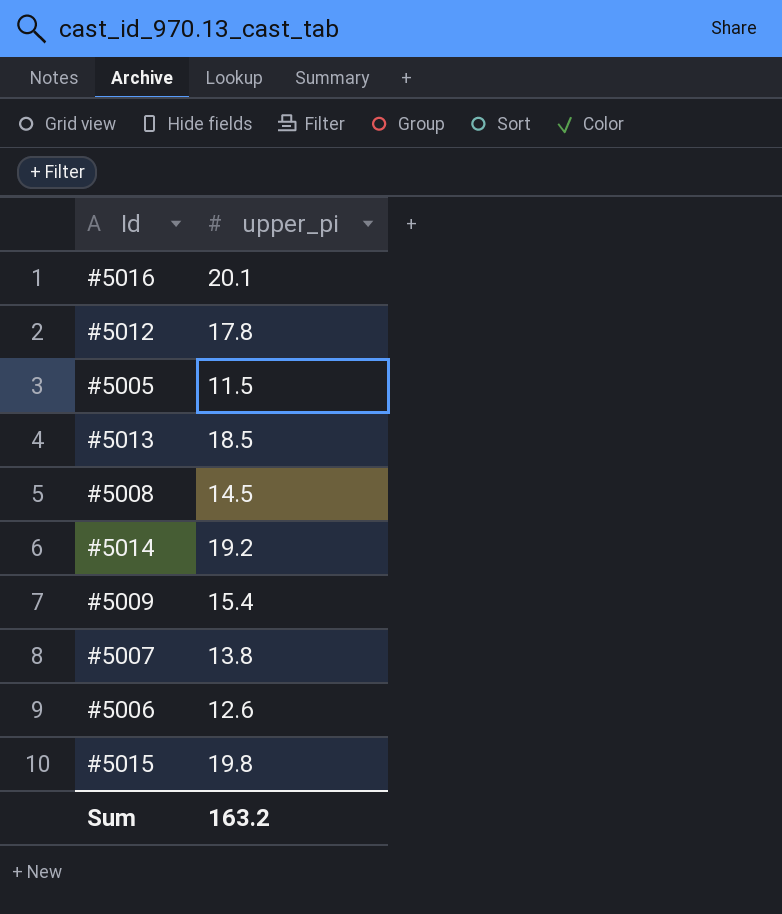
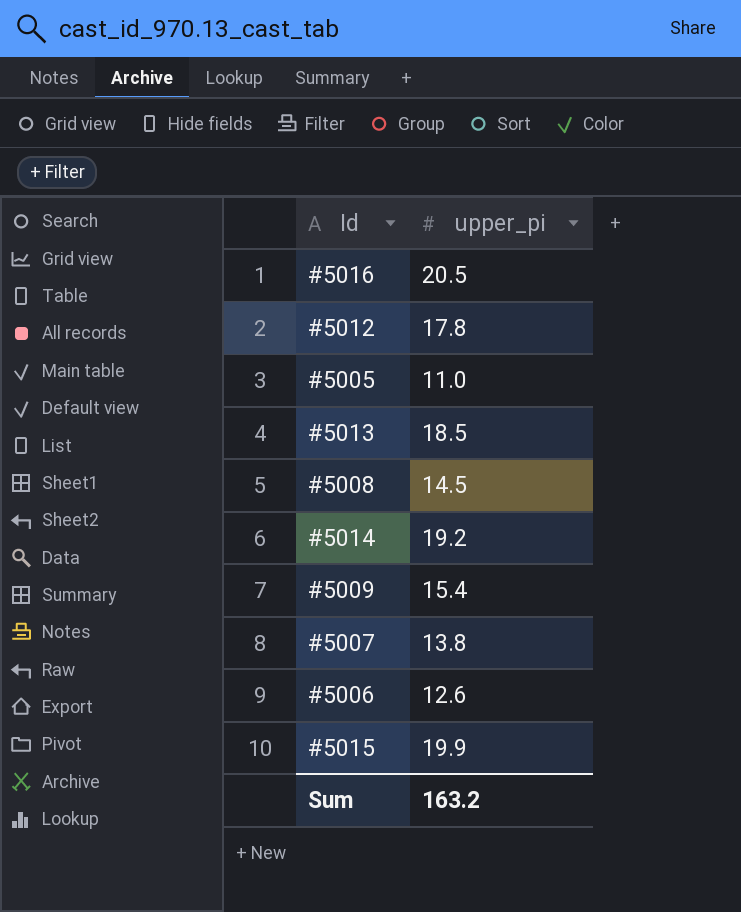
#5016 | upper_pi: 20.1 -> 20.5
#5005 | upper_pi: 11.5 -> 11.0
#5015 | upper_pi: 19.8 -> 19.9

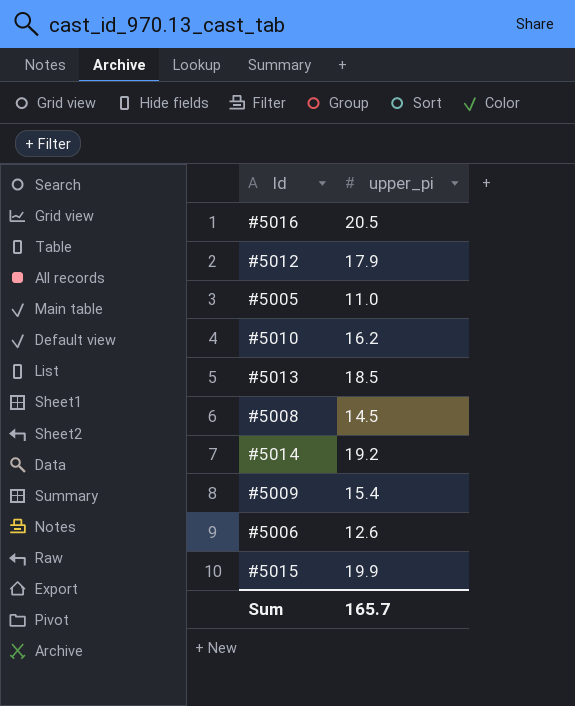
row #5007: 13.8 -> none
#5012 | upper_pi: 17.8 -> 17.9
row #5010: none -> 16.2
Sum | upper_pi: 163.2 -> 165.7

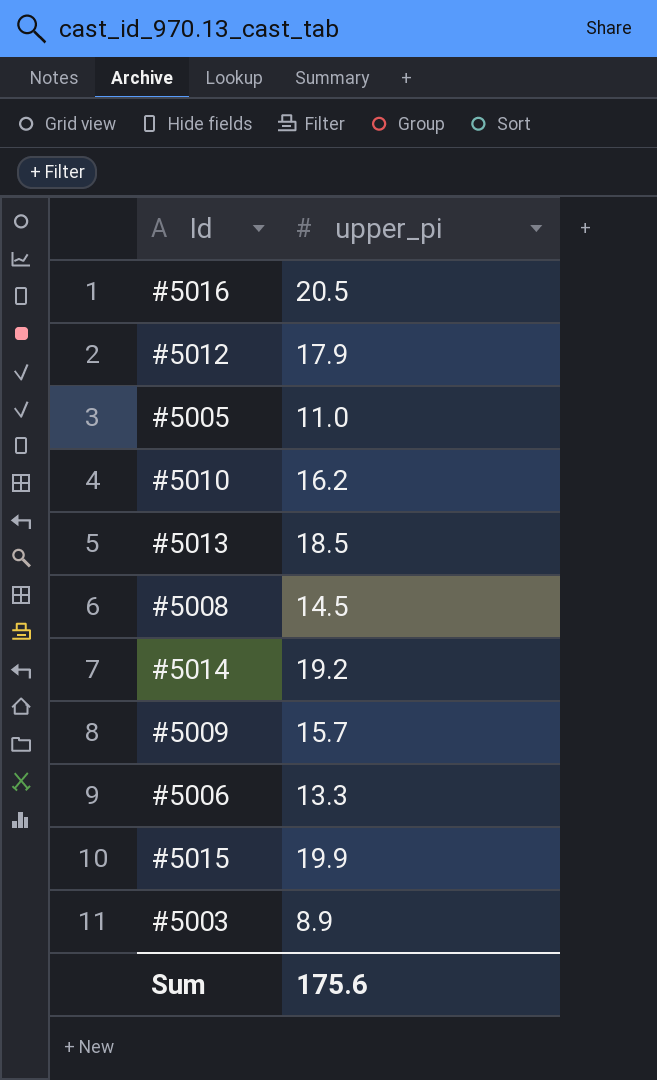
#5009 | upper_pi: 15.4 -> 15.7
#5006 | upper_pi: 12.6 -> 13.3
row #5003: none -> 8.9
Sum | upper_pi: 165.7 -> 175.6

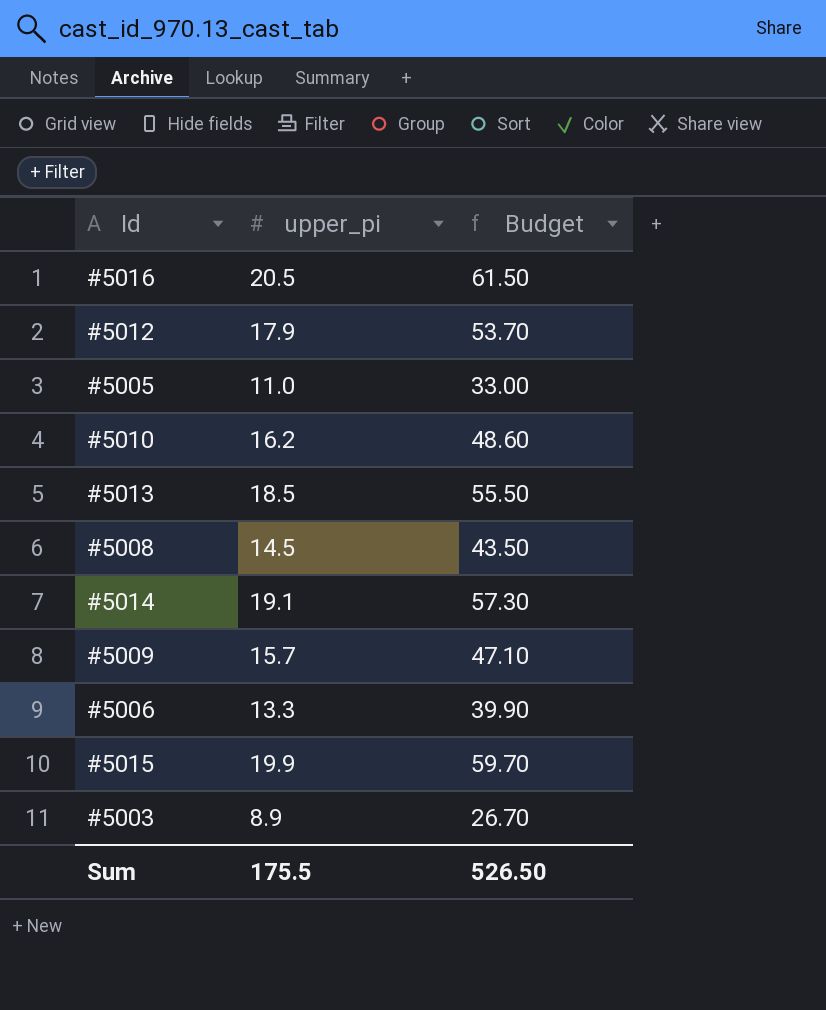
column Budget | formula: none -> [upper_pi] * 3
#5014 | upper_pi: 19.2 -> 19.1
Sum | upper_pi: 175.6 -> 175.5

